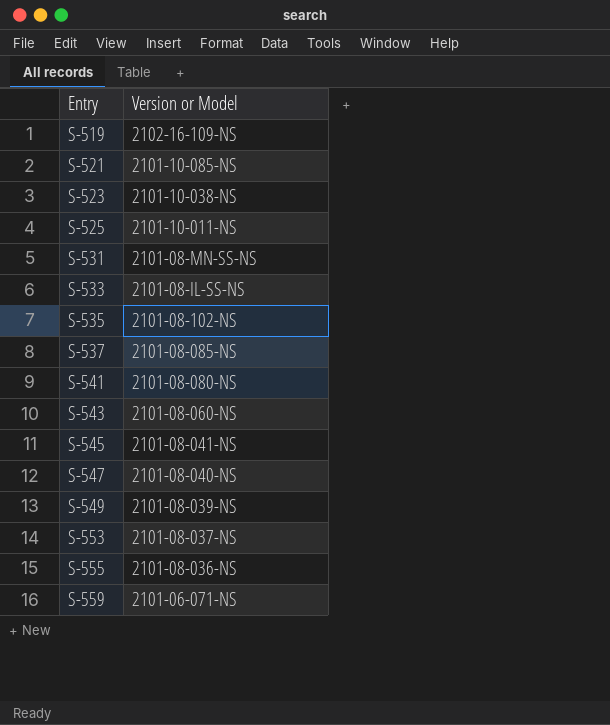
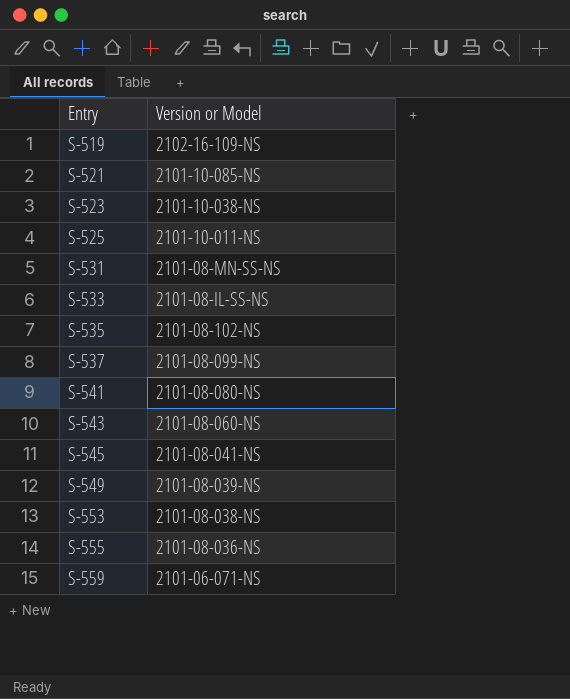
row S-547: 2101-08-040-NS -> none
S-537 | Version or Model: 2101-08-085-NS -> 2101-08-099-NS
S-553 | Version or Model: 2101-08-037-NS -> 2101-08-038-NS

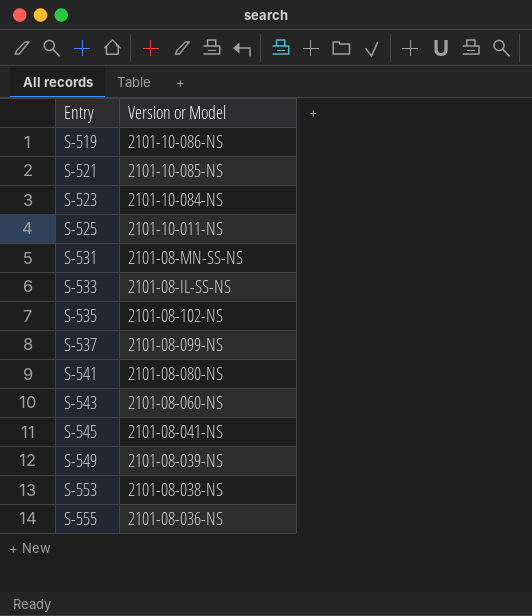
row S-559: 2101-06-071-NS -> none
S-519 | Version or Model: 2102-16-109-NS -> 2101-10-086-NS
S-523 | Version or Model: 2101-10-038-NS -> 2101-10-084-NS

